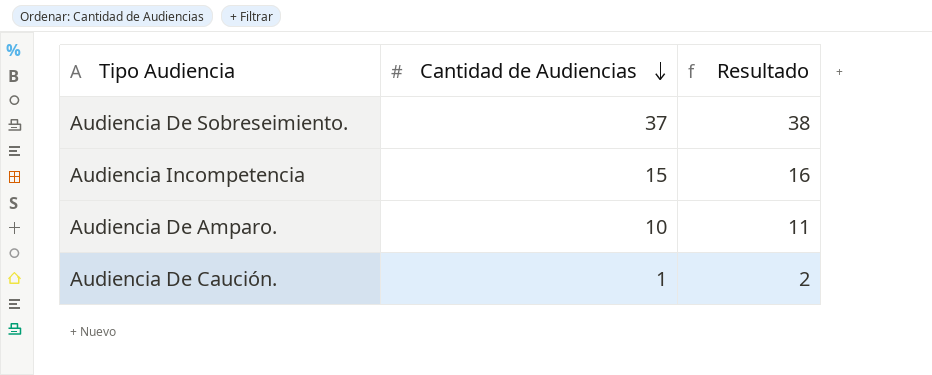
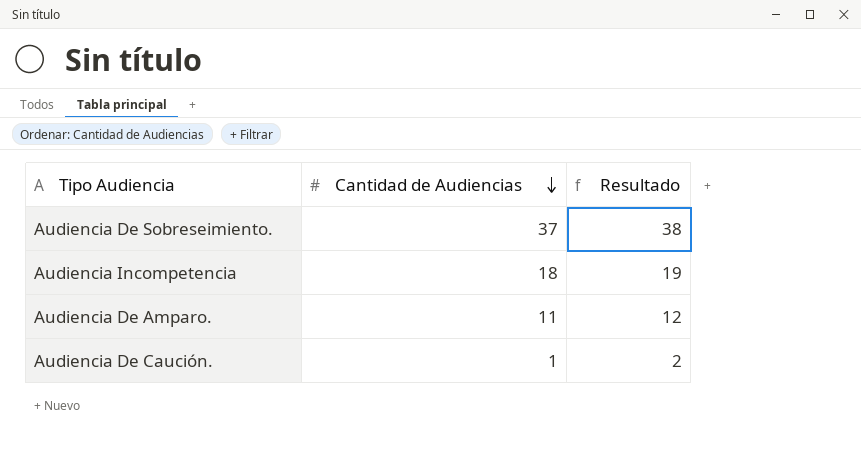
Audiencia Incompetencia | Cantidad de Audiencias: 15 -> 18
Audiencia Incompetencia | Resultado: 16 -> 19
Audiencia De Amparo. | Cantidad de Audiencias: 10 -> 11
Audiencia De Amparo. | Resultado: 11 -> 12

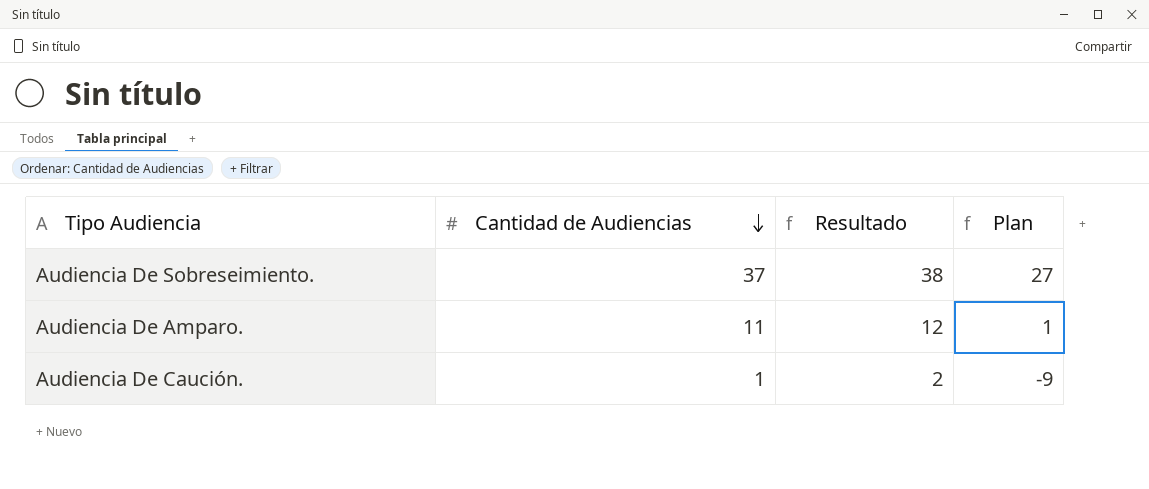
column Plan | formula: none -> [Cantidad de Audiencias] - 10
row Audiencia Incompetencia: 18 | 19 -> none

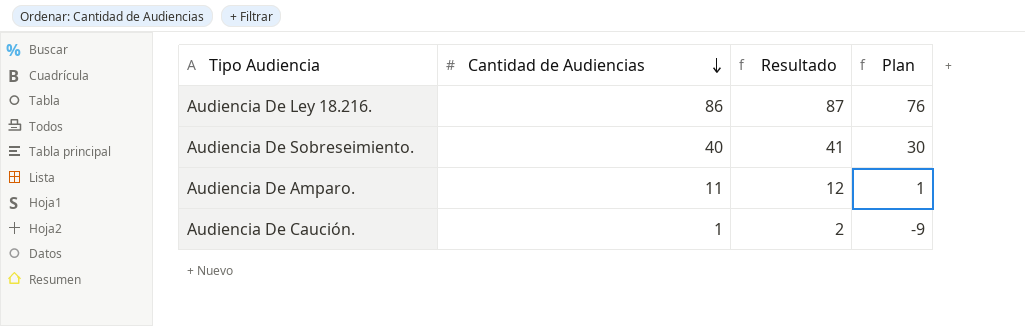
row Audiencia De Ley 18.216.: none -> 86 | 87 | 76
Audiencia De Sobreseimiento. | Cantidad de Audiencias: 37 -> 40
Audiencia De Sobreseimiento. | Resultado: 38 -> 41
Audiencia De Sobreseimiento. | Plan: 27 -> 30

